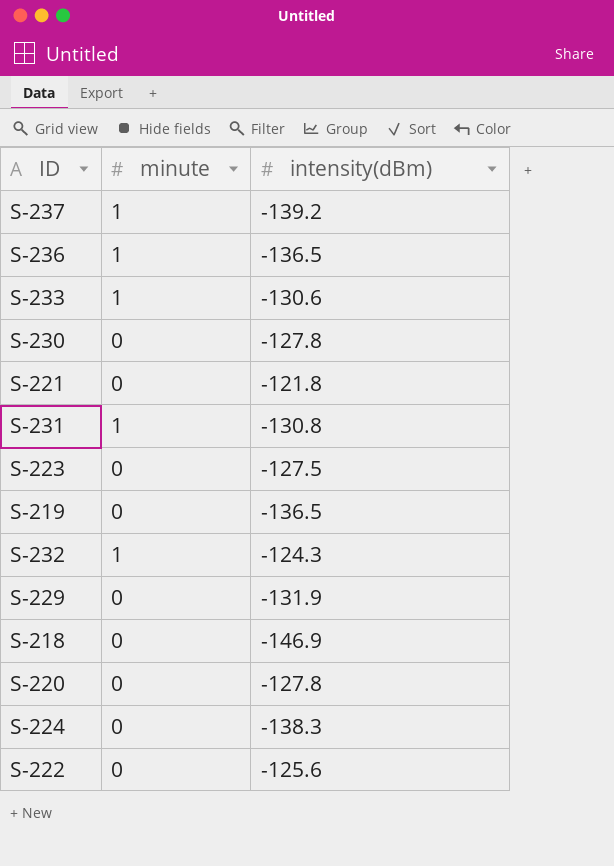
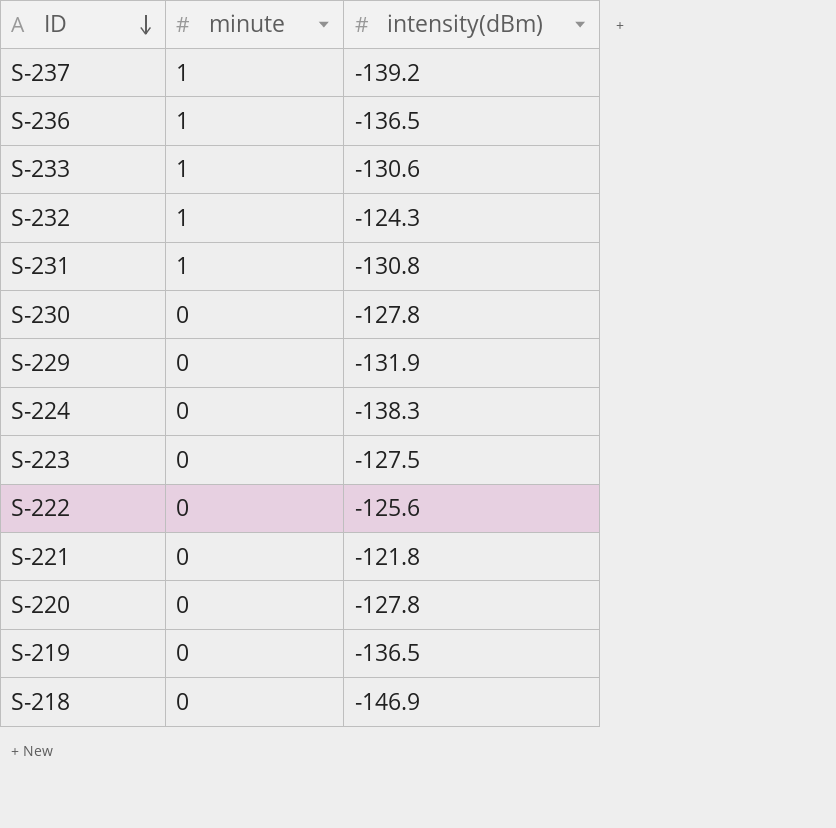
row order: none -> ID descending

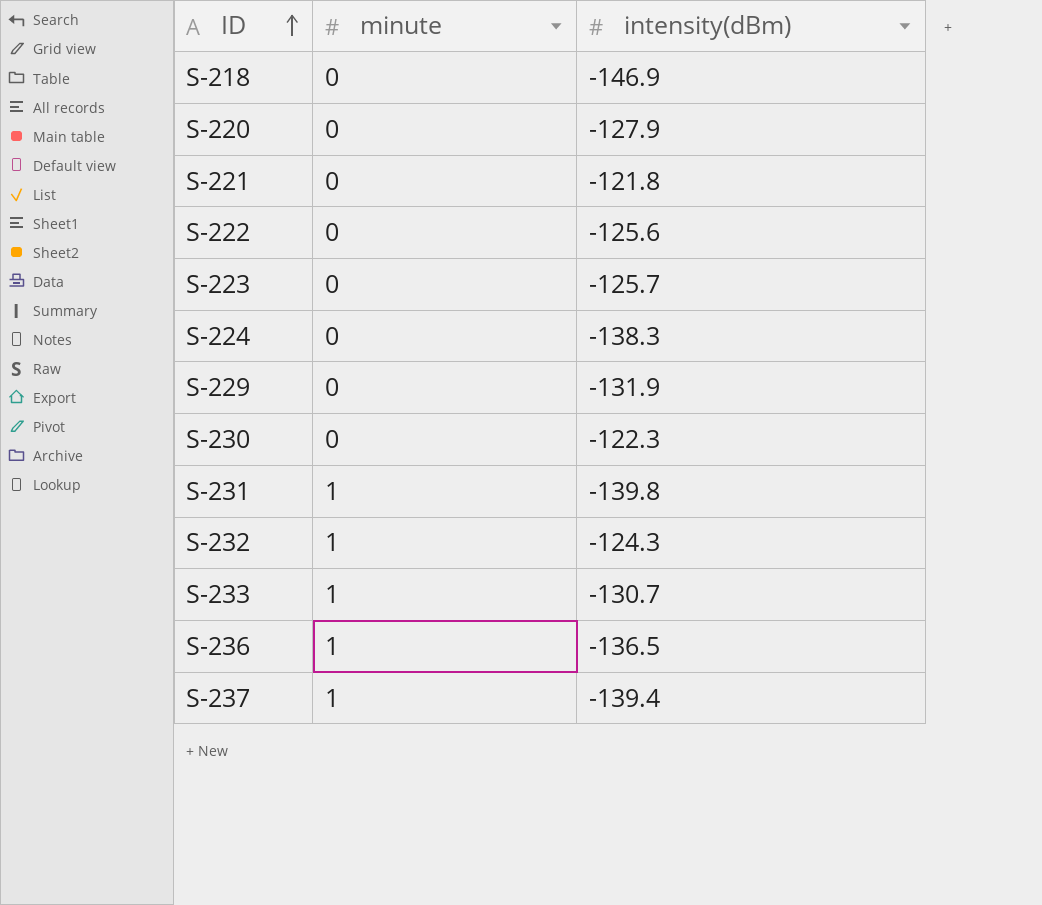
row order: ID descending -> ID ascending
row S-219: 0 | -136.5 -> none
S-220 | intensity(dBm): -127.8 -> -127.9
S-223 | intensity(dBm): -127.5 -> -125.7
S-230 | intensity(dBm): -127.8 -> -122.3
S-231 | intensity(dBm): -130.8 -> -139.8
S-233 | intensity(dBm): -130.6 -> -130.7
S-237 | intensity(dBm): -139.2 -> -139.4

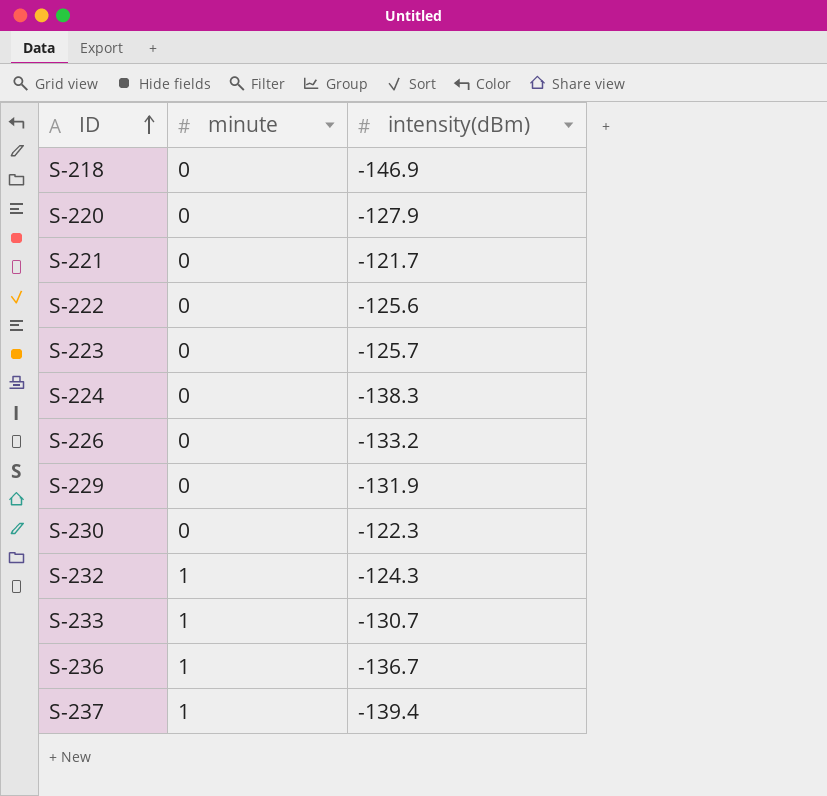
row S-231: 1 | -139.8 -> none
S-221 | intensity(dBm): -121.8 -> -121.7
row S-226: none -> 0 | -133.2
S-236 | intensity(dBm): -136.5 -> -136.7

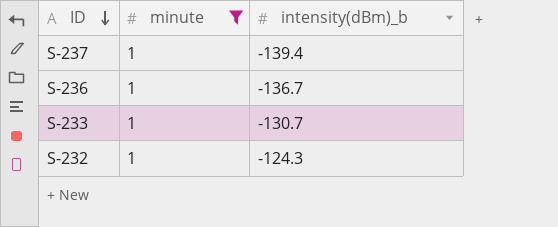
filter: none -> minute = 1
row order: ID ascending -> ID descending
column name: intensity(dBm) -> intensity(dBm)_b

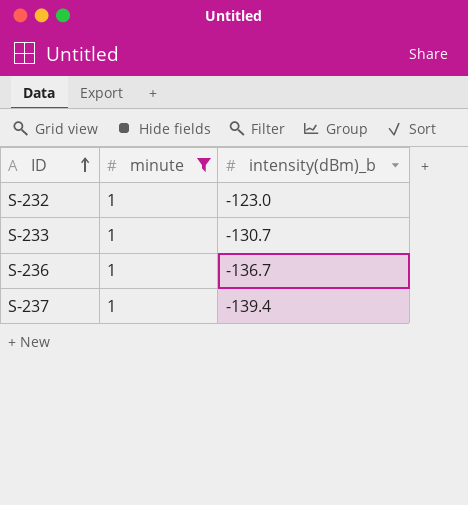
row order: ID descending -> ID ascending
S-232 | intensity(dBm)_b: -124.3 -> -123.0

